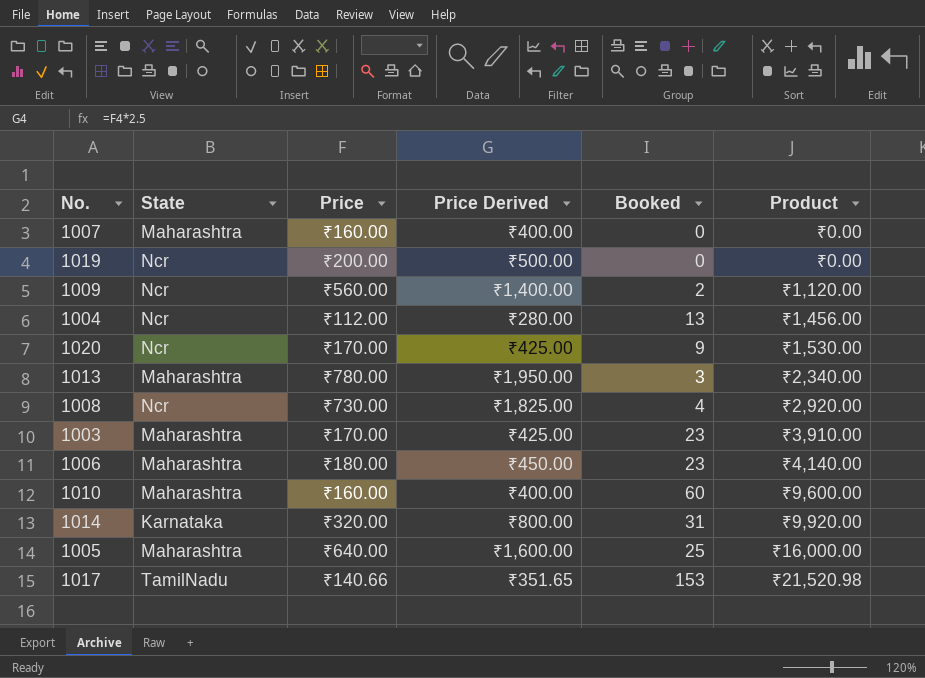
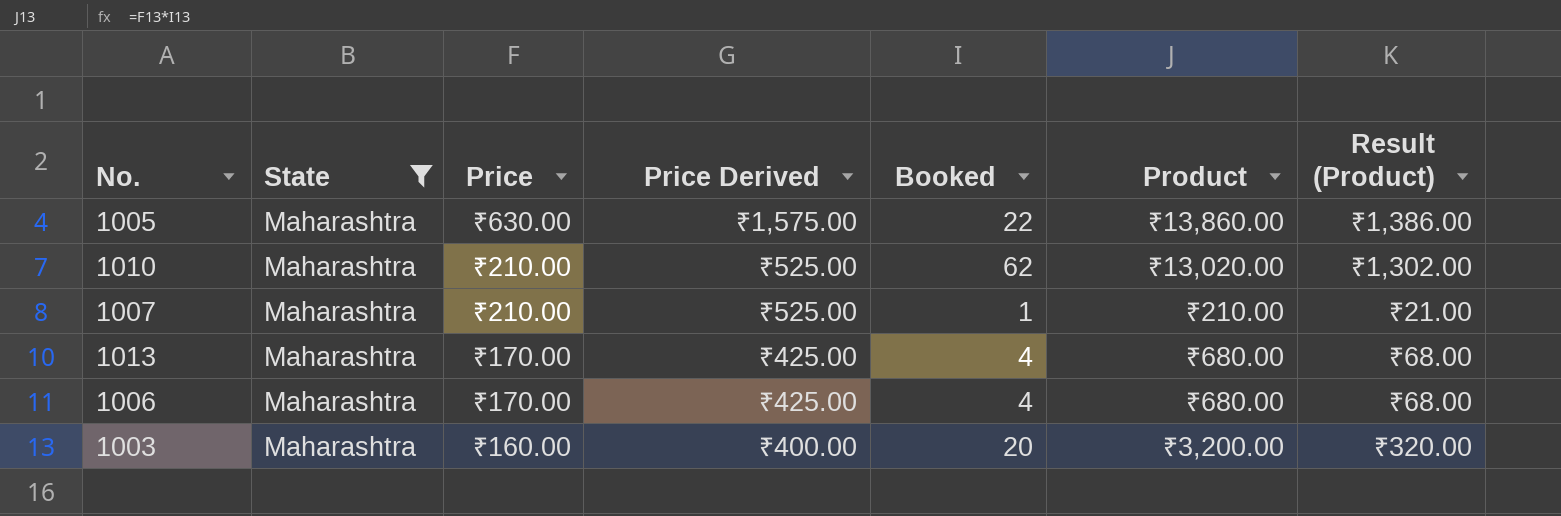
filter: none -> State = Maharashtra
row order: Product ascending -> Price descending
column Result (Product) | formula: none -> [Product] * 0.1
1005 | Price: ₹640.00 -> ₹630.00
1005 | Price Derived: ₹1,600.00 -> ₹1,575.00
1005 | Booked: 25 -> 22
1005 | Product: ₹16,000.00 -> ₹13,860.00
1010 | Price: ₹160.00 -> ₹210.00
1010 | Price Derived: ₹400.00 -> ₹525.00
1010 | Booked: 60 -> 62
1010 | Product: ₹9,600.00 -> ₹13,020.00
1007 | Price: ₹160.00 -> ₹210.00
1007 | Price Derived: ₹400.00 -> ₹525.00
1007 | Booked: 0 -> 1
1007 | Product: ₹0.00 -> ₹210.00
1013 | Price: ₹780.00 -> ₹170.00
1013 | Price Derived: ₹1,950.00 -> ₹425.00
1013 | Booked: 3 -> 4
1013 | Product: ₹2,340.00 -> ₹680.00
1006 | Price: ₹180.00 -> ₹170.00
1006 | Price Derived: ₹450.00 -> ₹425.00
1006 | Booked: 23 -> 4
1006 | Product: ₹4,140.00 -> ₹680.00
1003 | Price: ₹170.00 -> ₹160.00
1003 | Price Derived: ₹425.00 -> ₹400.00
1003 | Booked: 23 -> 20
1003 | Product: ₹3,910.00 -> ₹3,200.00

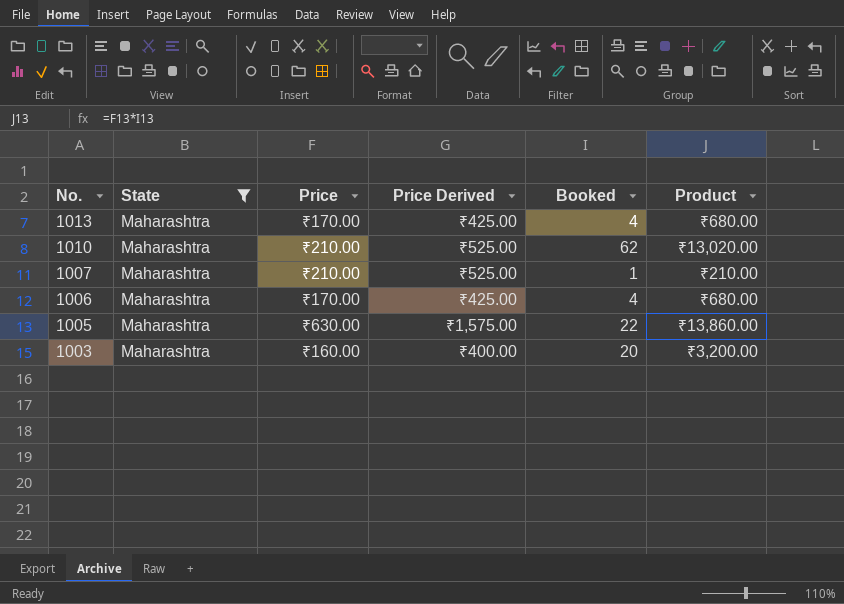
row order: Price descending -> No. descending
column Result (Product) | formula: [Product] * 0.1 -> none

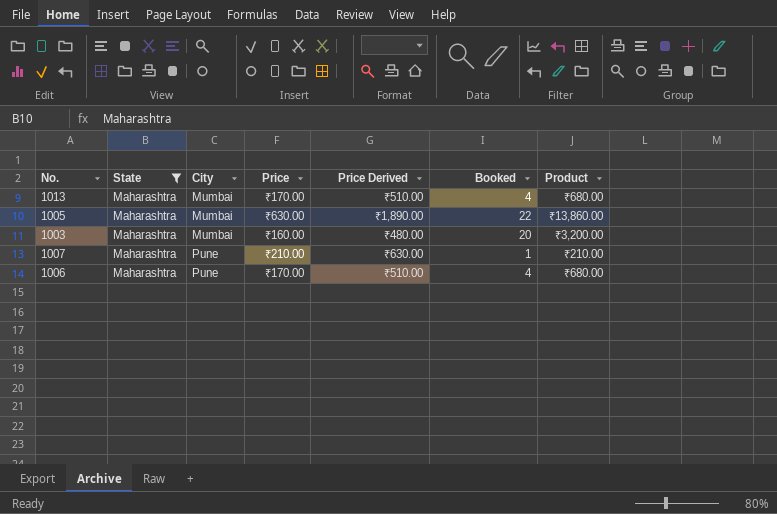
row order: No. descending -> City ascending
column City | position: none -> 3
column Price Derived | formula: [Price] * 2.5 -> [Price] * 3
row 1010: Maharashtra | ₹210.00 | ₹525.00 | 62 | ₹13,020.00 -> none

